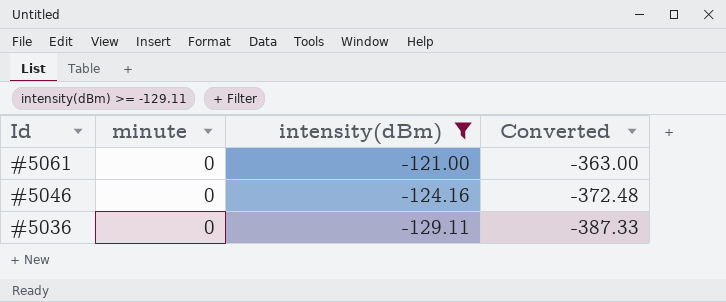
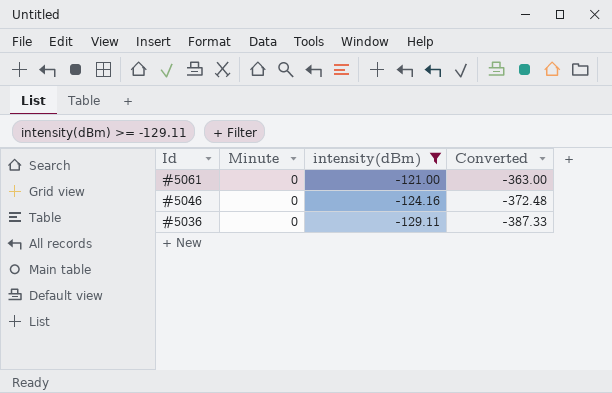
column name: minute -> Minute

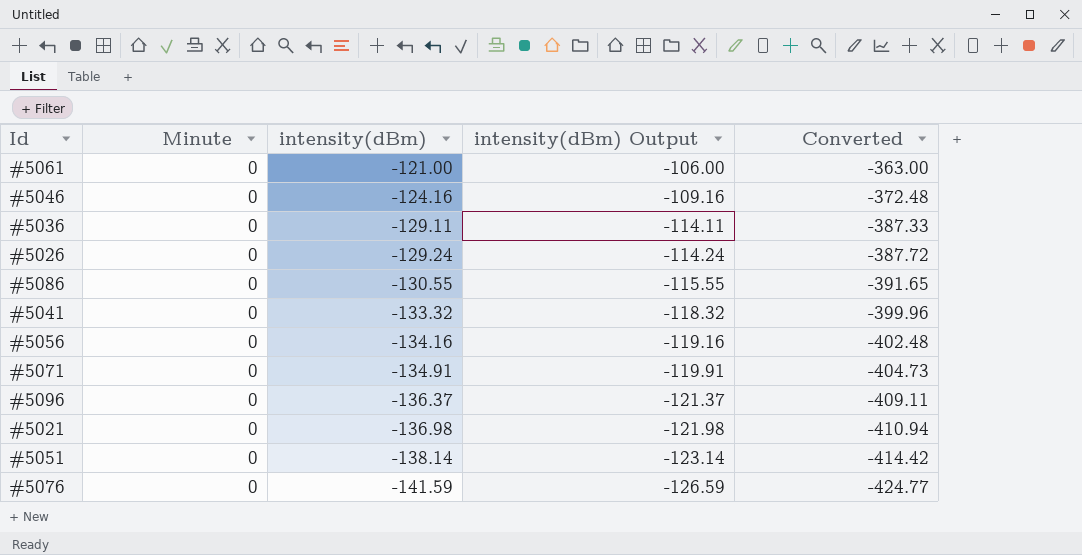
filter: intensity(dBm) >= -129.11 -> none
column intensity(dBm) Output | formula: none -> [intensity(dBm)] + 15

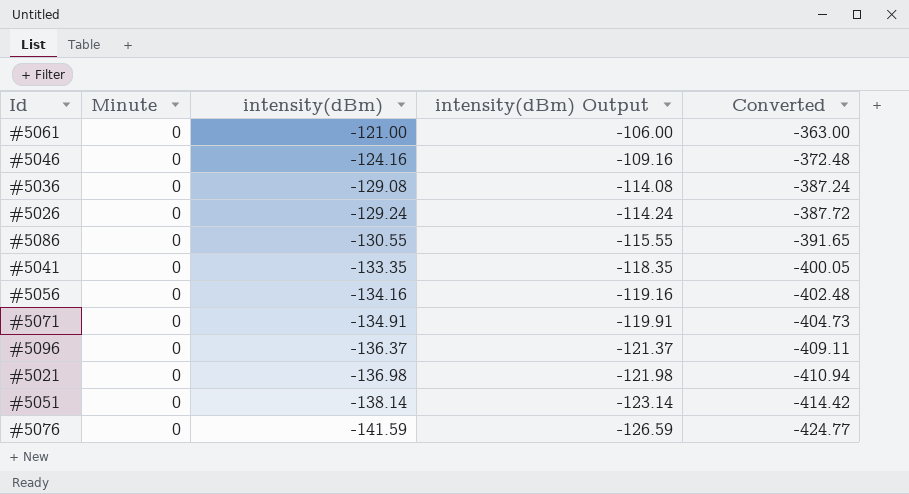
#5036 | intensity(dBm): -129.11 -> -129.08
#5036 | intensity(dBm) Output: -114.11 -> -114.08
#5036 | Converted: -387.33 -> -387.24
#5041 | intensity(dBm): -133.32 -> -133.35
#5041 | intensity(dBm) Output: -118.32 -> -118.35
#5041 | Converted: -399.96 -> -400.05

